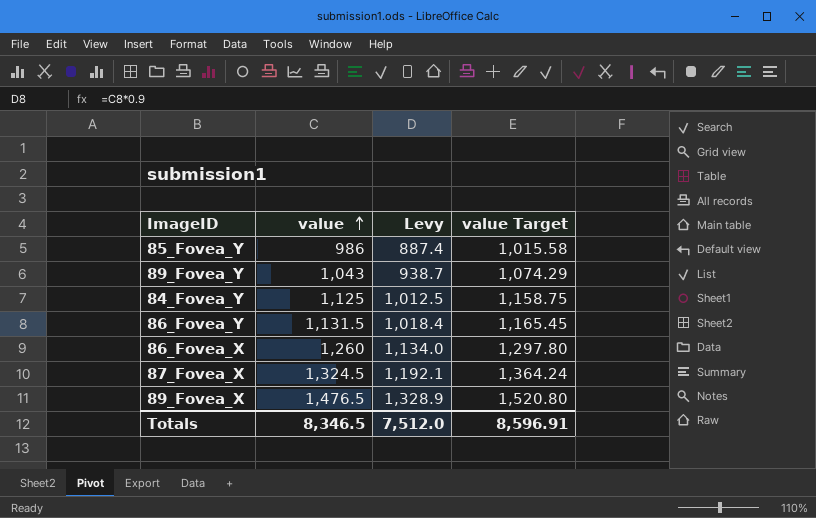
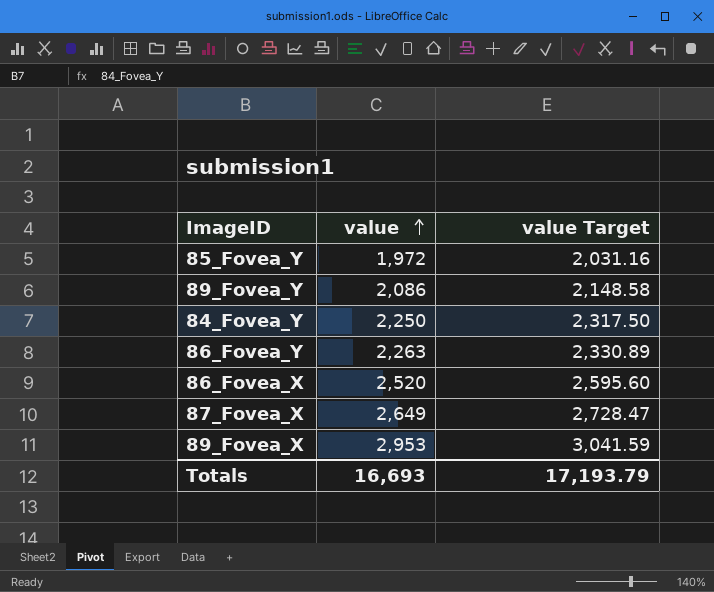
column Levy | formula: [value] * 0.9 -> none
85_Fovea_Y | value: 986 -> 1,972
85_Fovea_Y | value Target: 1,015.58 -> 2,031.16
89_Fovea_Y | value: 1,043 -> 2,086
89_Fovea_Y | value Target: 1,074.29 -> 2,148.58
84_Fovea_Y | value: 1,125 -> 2,250
84_Fovea_Y | value Target: 1,158.75 -> 2,317.50
86_Fovea_Y | value: 1,131.5 -> 2,263
86_Fovea_Y | value Target: 1,165.45 -> 2,330.89
86_Fovea_X | value: 1,260 -> 2,520
86_Fovea_X | value Target: 1,297.80 -> 2,595.60
87_Fovea_X | value: 1,324.5 -> 2,649
87_Fovea_X | value Target: 1,364.24 -> 2,728.47
89_Fovea_X | value: 1,476.5 -> 2,953
89_Fovea_X | value Target: 1,520.80 -> 3,041.59
Totals | value: 8,346.5 -> 16,693
Totals | value Target: 8,596.91 -> 17,193.79

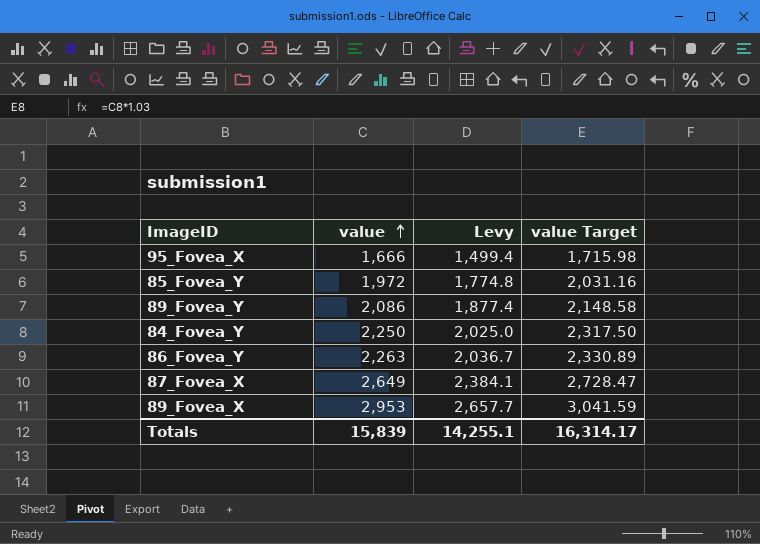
column Levy | formula: none -> [value] * 0.9
row 86_Fovea_X: 2,520 | 2,595.60 -> none
row 95_Fovea_X: none -> 1,666 | 1,499.4 | 1,715.98
Totals | value: 16,693 -> 15,839
Totals | value Target: 17,193.79 -> 16,314.17

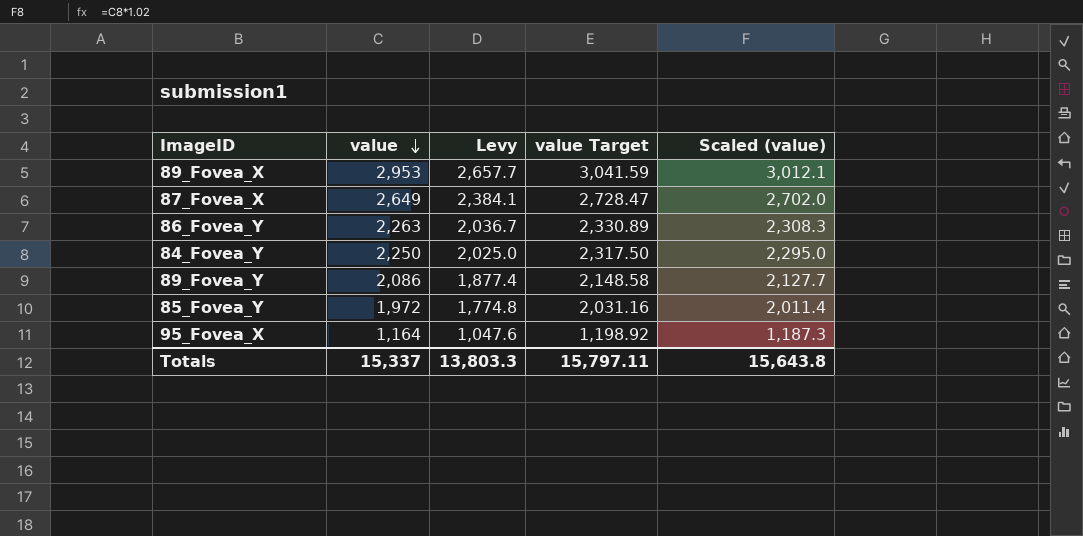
row order: value ascending -> value descending
column Scaled (value) | formula: none -> [value] * 1.02
95_Fovea_X | value: 1,666 -> 1,164
95_Fovea_X | Levy: 1,499.4 -> 1,047.6
95_Fovea_X | value Target: 1,715.98 -> 1,198.92
Totals | value: 15,839 -> 15,337
Totals | Levy: 14,255.1 -> 13,803.3
Totals | value Target: 16,314.17 -> 15,797.11

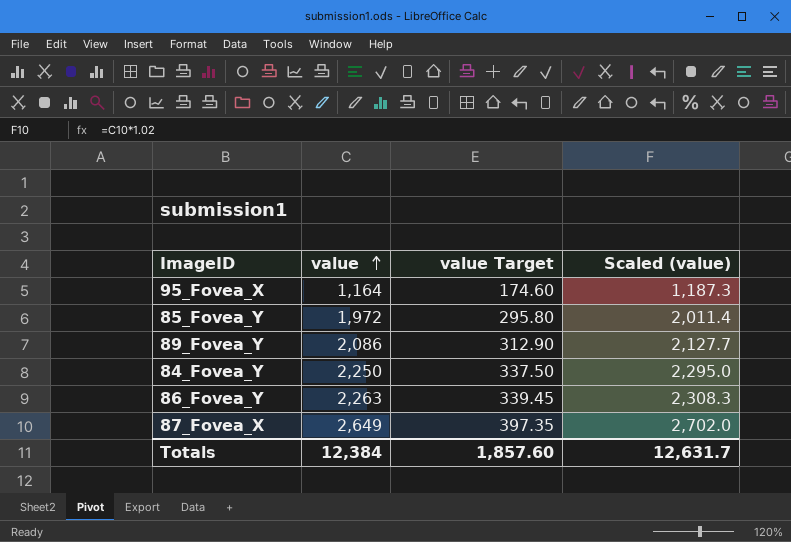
row order: value descending -> value ascending
column Levy | formula: [value] * 0.9 -> none
column value Target | formula: [value] * 1.03 -> [value] * 0.15
row 89_Fovea_X: 2,953 | 2,657.7 | 3,041.59 | 3,012.1 -> none
Totals | value: 15,337 -> 12,384
Totals | value Target: 15,797.11 -> 1,857.60
Totals | Scaled (value): 15,643.8 -> 12,631.7

